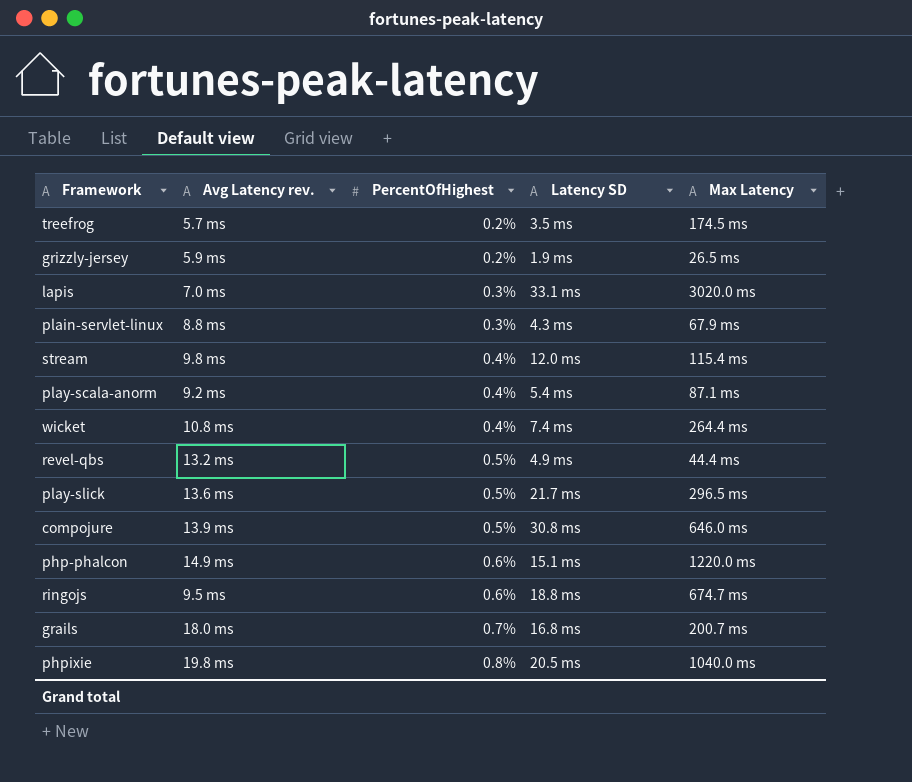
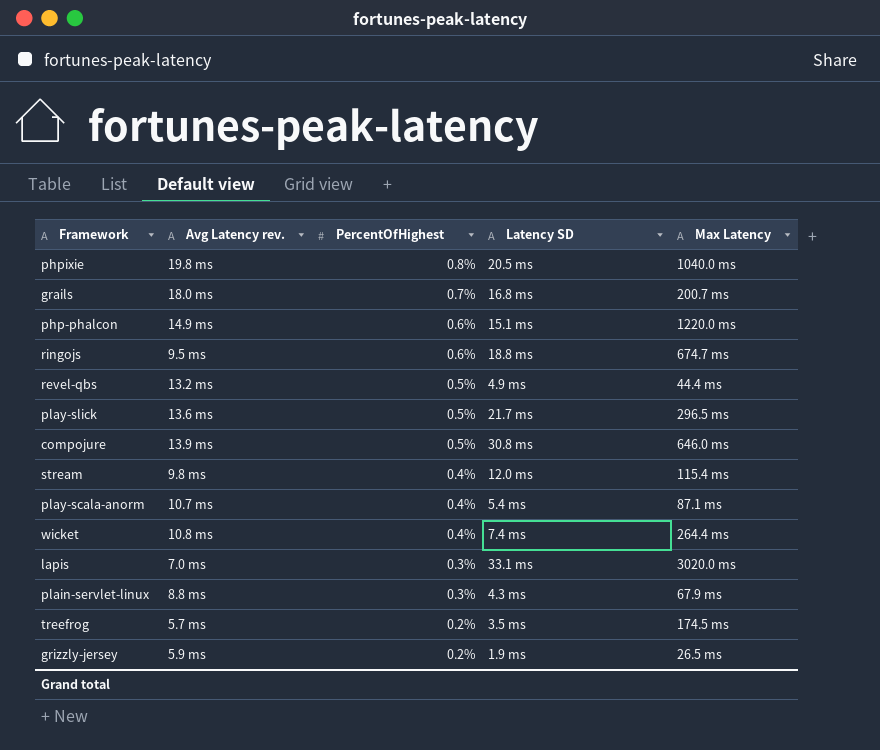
row order: PercentOfHighest ascending -> PercentOfHighest descending
play-scala-anorm | Avg Latency rev.: 9.2 ms -> 10.7 ms

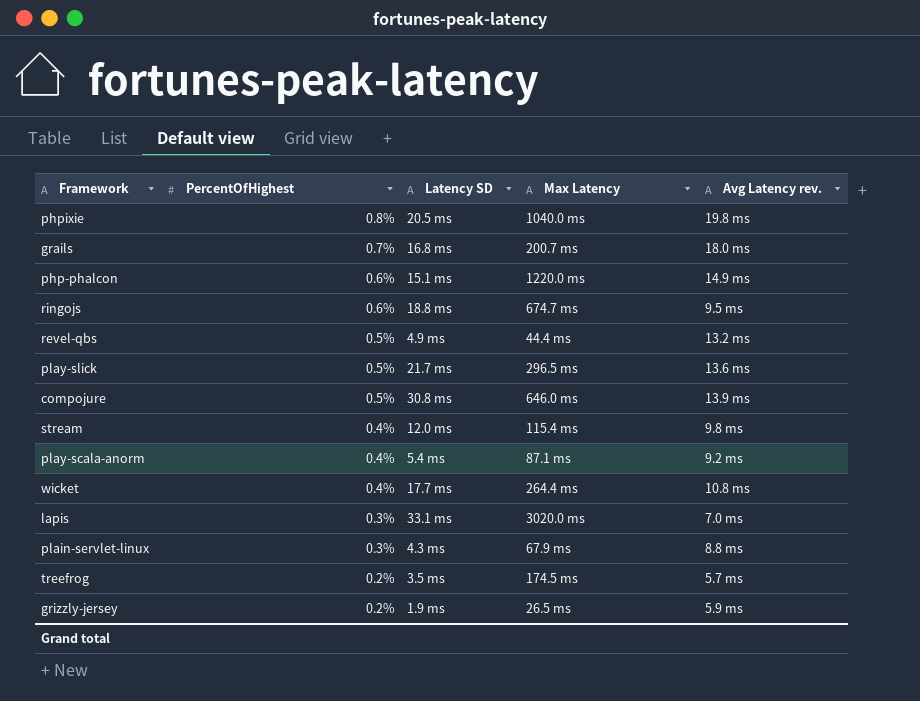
column Avg Latency rev. | position: 2 -> 5
play-scala-anorm | Avg Latency rev.: 10.7 ms -> 9.2 ms
wicket | Latency SD: 7.4 ms -> 17.7 ms

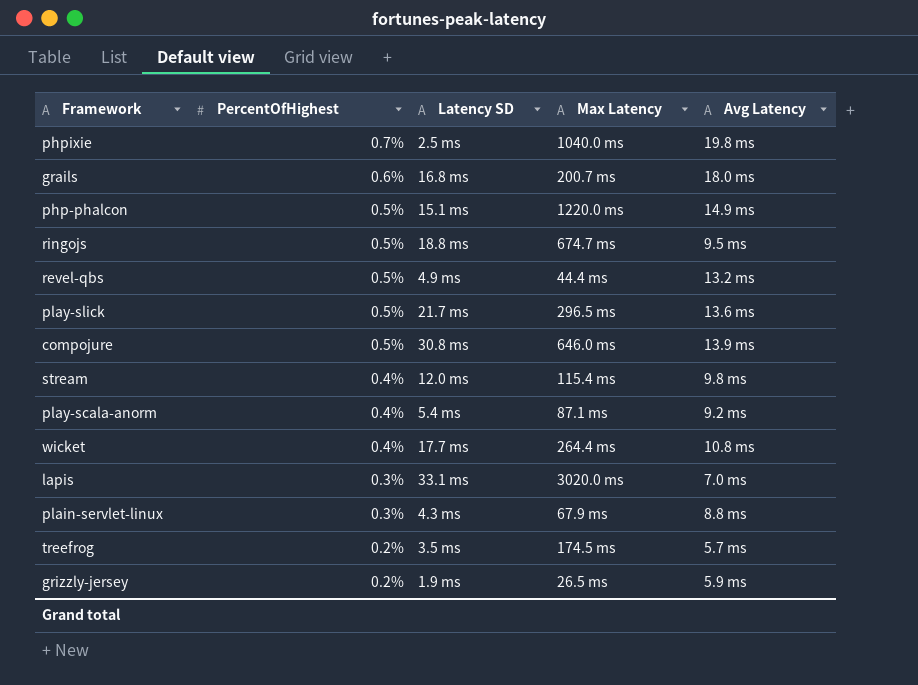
column name: Avg Latency rev. -> Avg Latency
phpixie | PercentOfHighest: 0.8% -> 0.7%
phpixie | Latency SD: 20.5 ms -> 2.5 ms
grails | PercentOfHighest: 0.7% -> 0.6%
php-phalcon | PercentOfHighest: 0.6% -> 0.5%
ringojs | PercentOfHighest: 0.6% -> 0.5%

